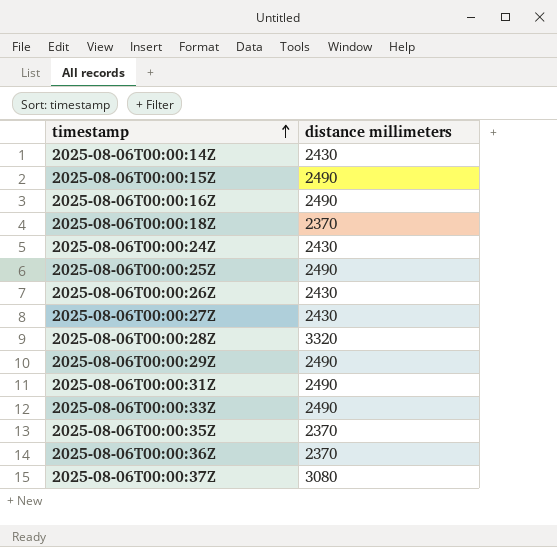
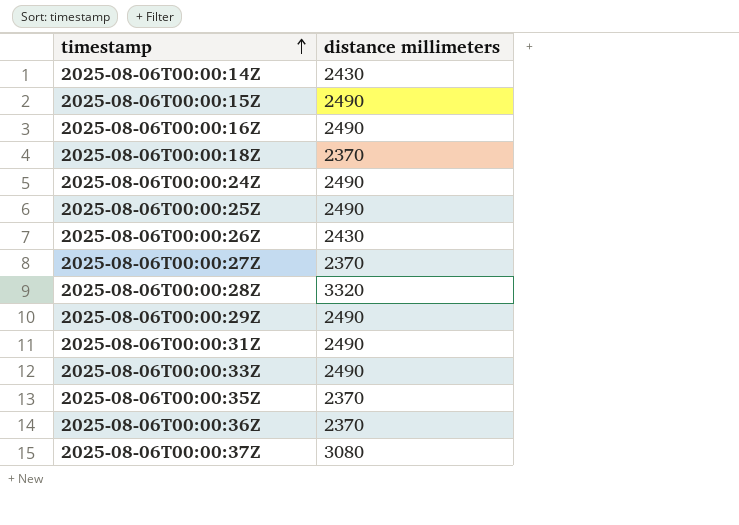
2025-08-06T00:00:24Z | distance millimeters: 2430 -> 2490
2025-08-06T00:00:27Z | distance millimeters: 2430 -> 2370

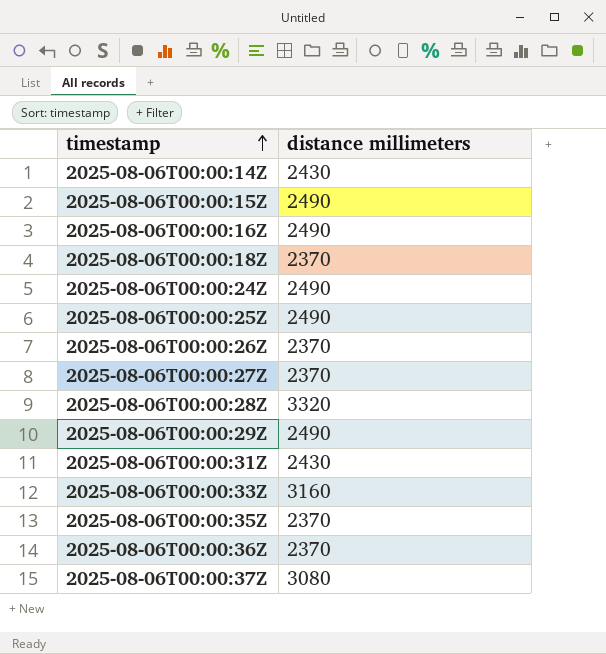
2025-08-06T00:00:26Z | distance millimeters: 2430 -> 2370
2025-08-06T00:00:31Z | distance millimeters: 2490 -> 2430
2025-08-06T00:00:33Z | distance millimeters: 2490 -> 3160

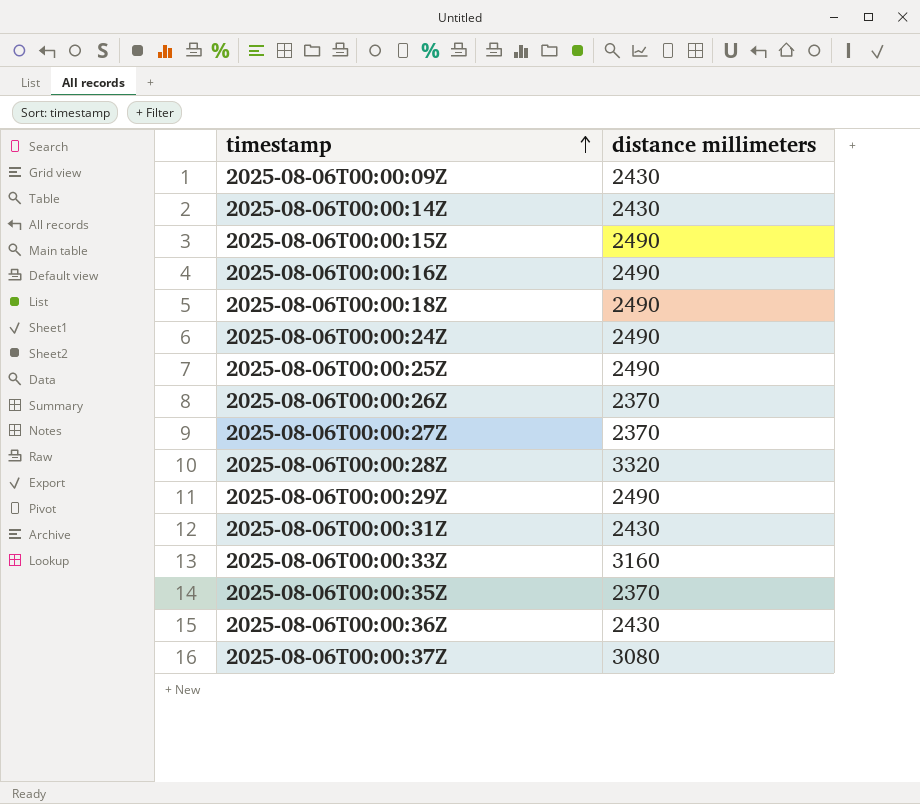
row 2025-08-06T00:00:09Z: none -> 2430
2025-08-06T00:00:18Z | distance millimeters: 2370 -> 2490
2025-08-06T00:00:36Z | distance millimeters: 2370 -> 2430

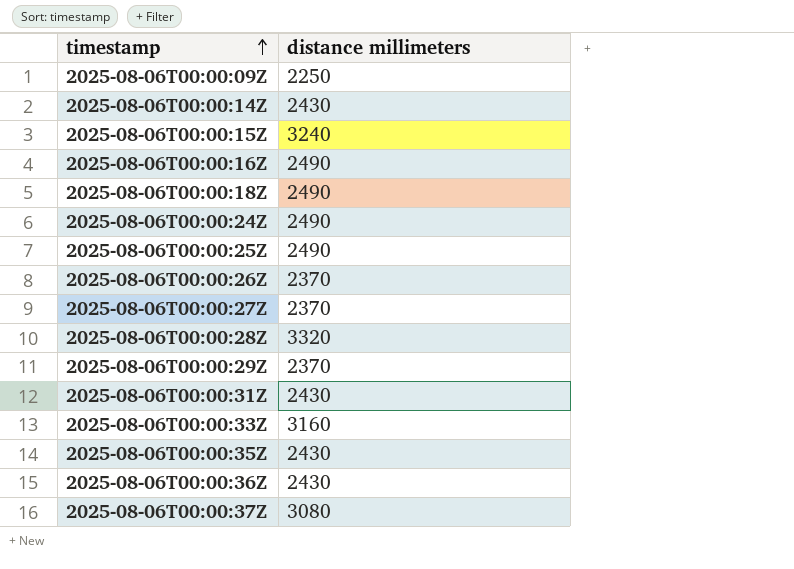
2025-08-06T00:00:09Z | distance millimeters: 2430 -> 2250
2025-08-06T00:00:15Z | distance millimeters: 2490 -> 3240
2025-08-06T00:00:29Z | distance millimeters: 2490 -> 2370
2025-08-06T00:00:35Z | distance millimeters: 2370 -> 2430

